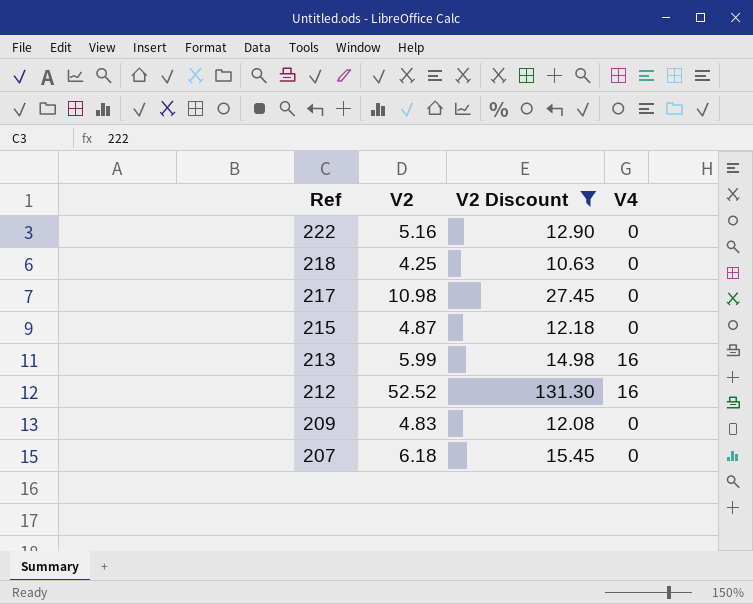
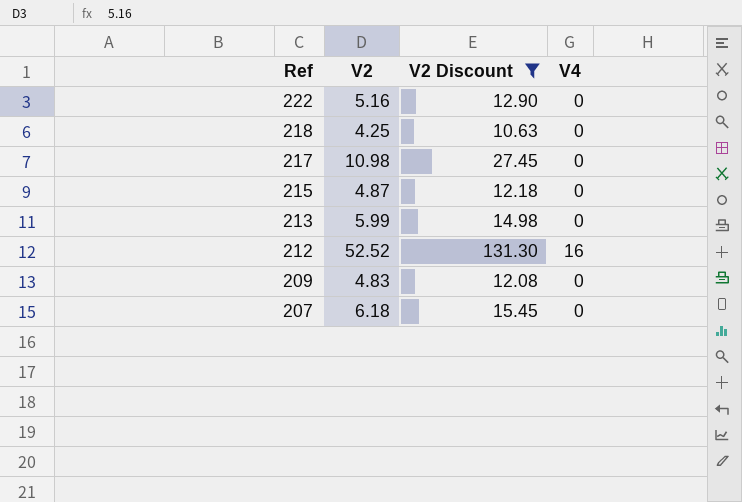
213 | V4: 16 -> 0

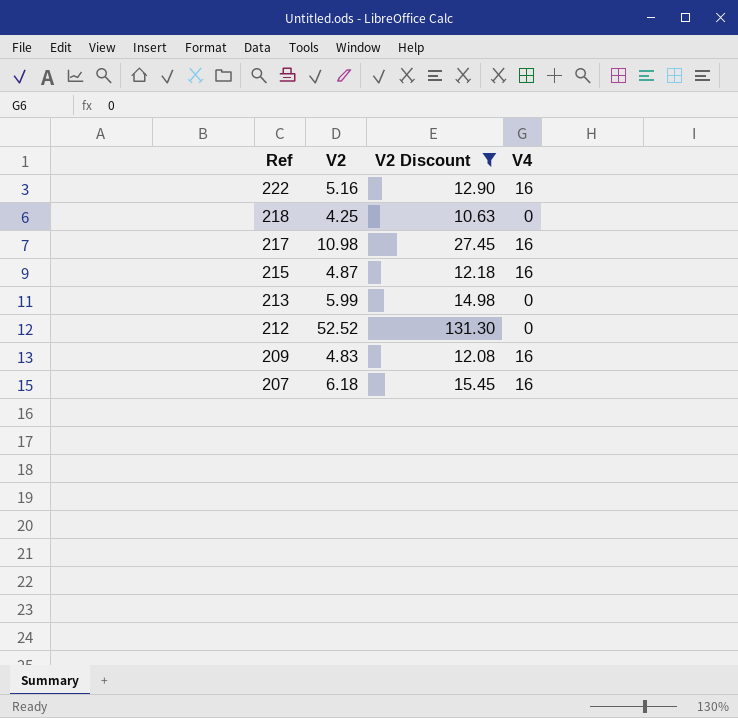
222 | V4: 0 -> 16
217 | V4: 0 -> 16
215 | V4: 0 -> 16
212 | V4: 16 -> 0
209 | V4: 0 -> 16
207 | V4: 0 -> 16

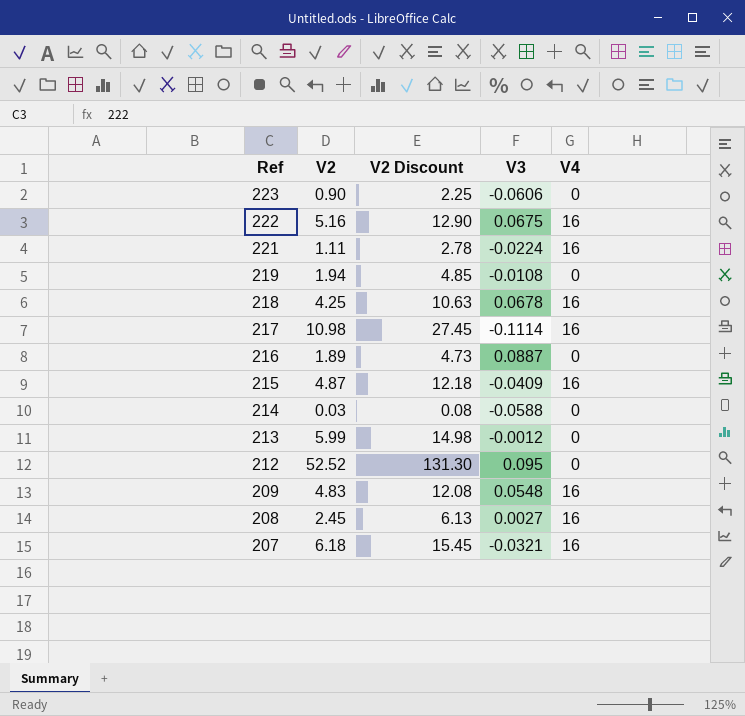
filter: V2 Discount >= 10.63 -> none
column V3 | position: none -> 4
218 | V4: 0 -> 16

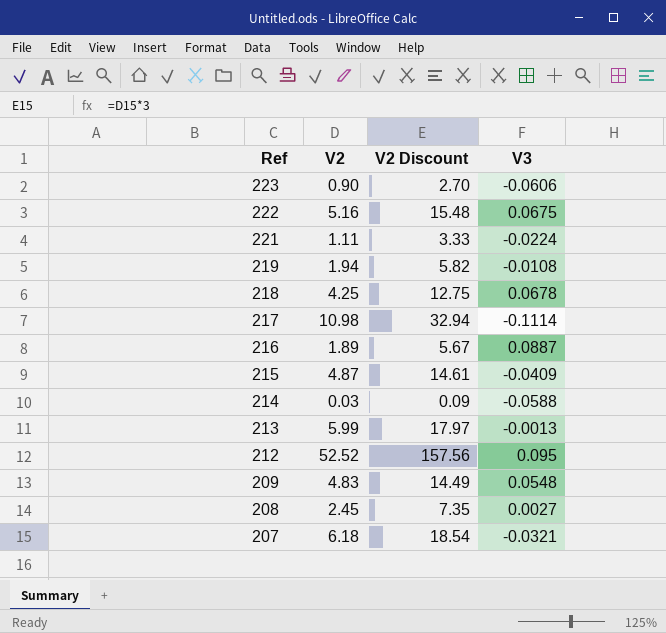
column V4 | position: 5 -> none
column V2 Discount | formula: [V2] * 2.5 -> [V2] * 3
213 | V3: -0.0012 -> -0.0013

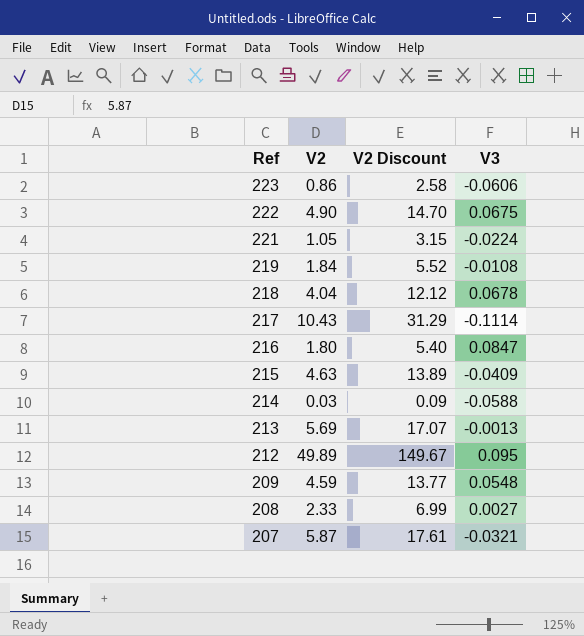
223 | V2: 0.90 -> 0.86
223 | V2 Discount: 2.70 -> 2.58
222 | V2: 5.16 -> 4.90
222 | V2 Discount: 15.48 -> 14.70
221 | V2: 1.11 -> 1.05
221 | V2 Discount: 3.33 -> 3.15
219 | V2: 1.94 -> 1.84
219 | V2 Discount: 5.82 -> 5.52
218 | V2: 4.25 -> 4.04
218 | V2 Discount: 12.75 -> 12.12
217 | V2: 10.98 -> 10.43
217 | V2 Discount: 32.94 -> 31.29
216 | V2: 1.89 -> 1.80
216 | V2 Discount: 5.67 -> 5.40
216 | V3: 0.0887 -> 0.0847
215 | V2: 4.87 -> 4.63
215 | V2 Discount: 14.61 -> 13.89
213 | V2: 5.99 -> 5.69
213 | V2 Discount: 17.97 -> 17.07
212 | V2: 52.52 -> 49.89
212 | V2 Discount: 157.56 -> 149.67
209 | V2: 4.83 -> 4.59
209 | V2 Discount: 14.49 -> 13.77
208 | V2: 2.45 -> 2.33
208 | V2 Discount: 7.35 -> 6.99
207 | V2: 6.18 -> 5.87
207 | V2 Discount: 18.54 -> 17.61

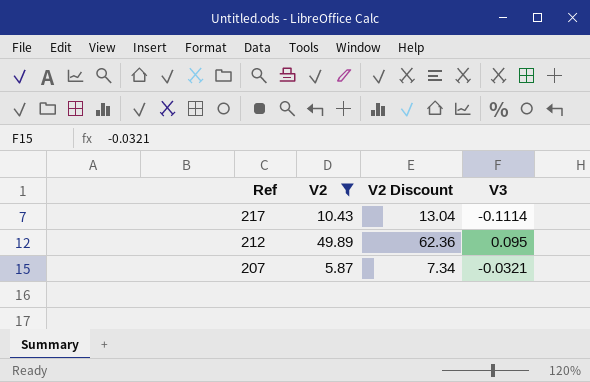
filter: none -> V2 >= 5.87
column V2 Discount | formula: [V2] * 3 -> [V2] * 1.25

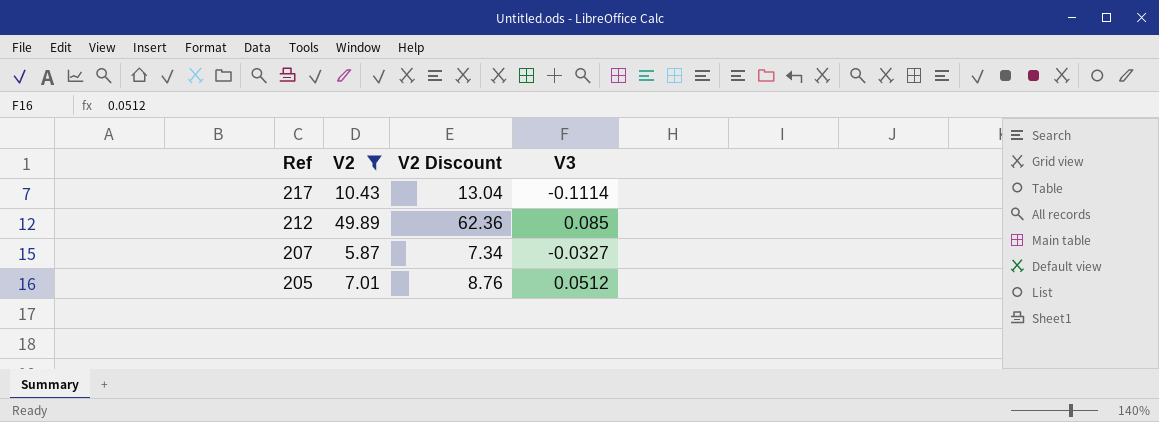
212 | V3: 0.095 -> 0.085
207 | V3: -0.0321 -> -0.0327
row 205: none -> 7.01 | 8.76 | 0.0512

